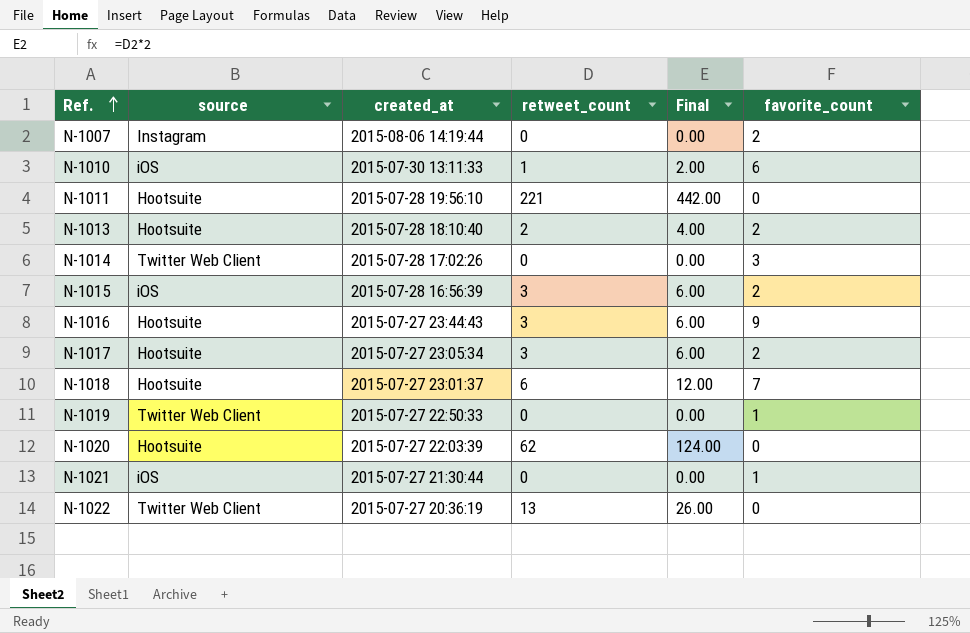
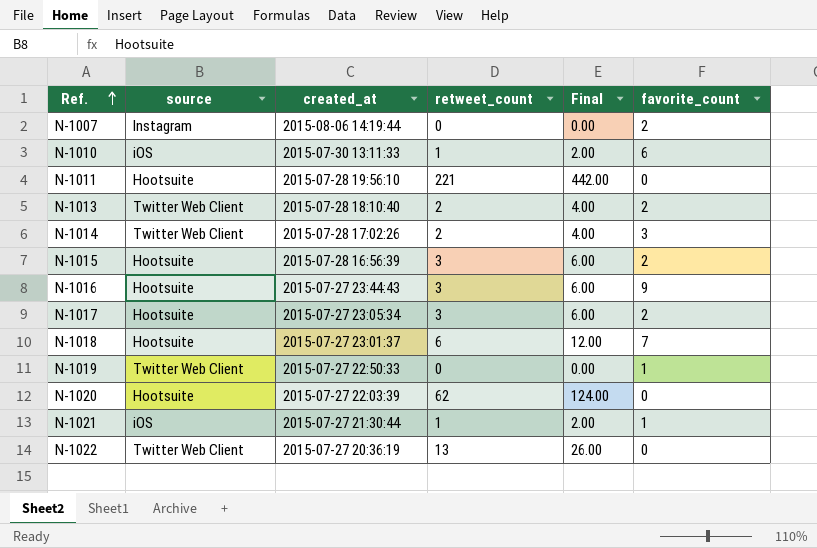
N-1013 | source: Hootsuite -> Twitter Web Client
N-1014 | retweet_count: 0 -> 2
N-1014 | Final: 0.00 -> 4.00
N-1015 | source: iOS -> Hootsuite
N-1021 | retweet_count: 0 -> 1
N-1021 | Final: 0.00 -> 2.00

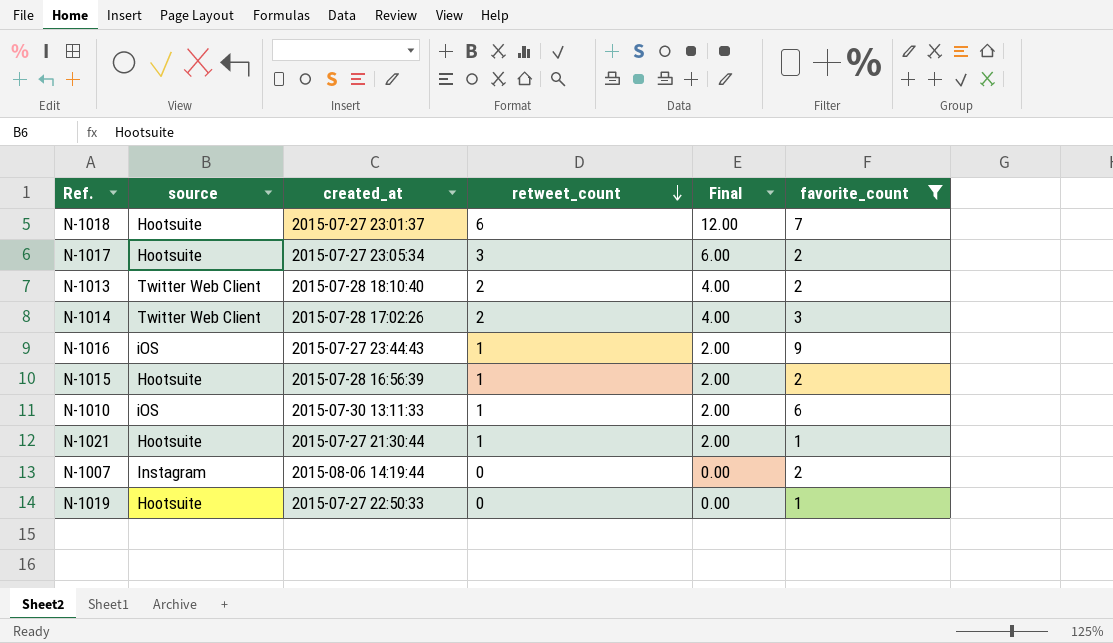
filter: none -> favorite_count != 0
row order: Ref. ascending -> retweet_count descending
N-1016 | source: Hootsuite -> iOS
N-1016 | retweet_count: 3 -> 1
N-1016 | Final: 6.00 -> 2.00
N-1015 | retweet_count: 3 -> 1
N-1015 | Final: 6.00 -> 2.00
N-1021 | source: iOS -> Hootsuite
N-1019 | source: Twitter Web Client -> Hootsuite

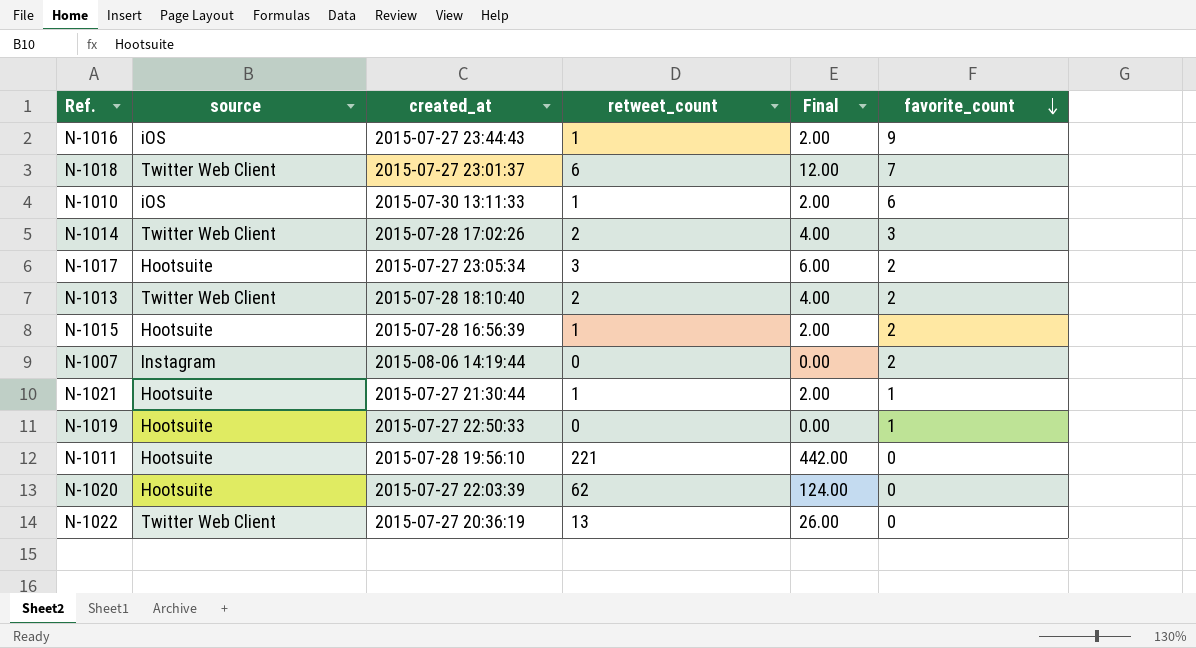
filter: favorite_count != 0 -> none
row order: retweet_count descending -> favorite_count descending
N-1018 | source: Hootsuite -> Twitter Web Client

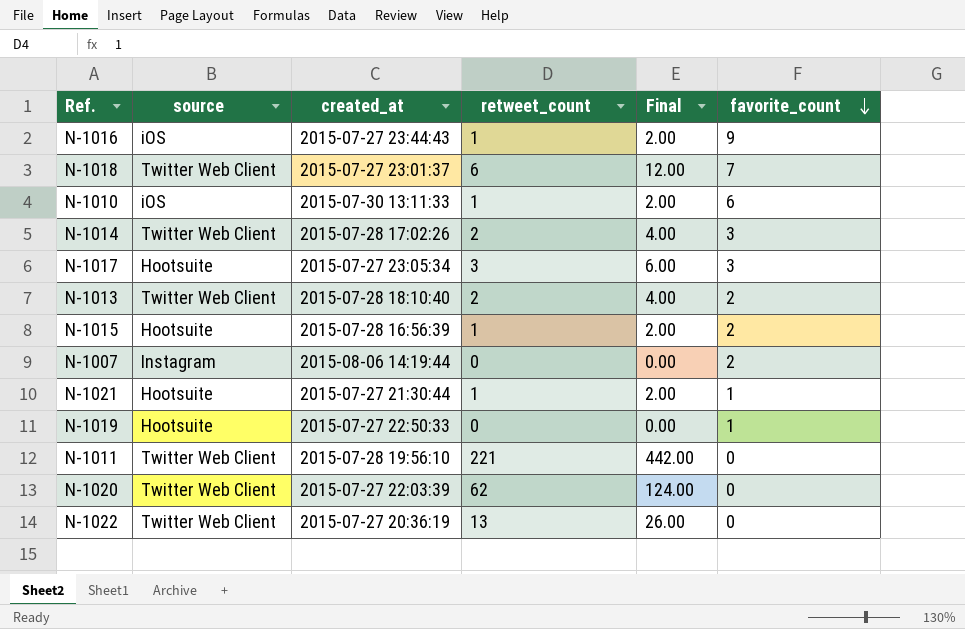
N-1017 | favorite_count: 2 -> 3
N-1011 | source: Hootsuite -> Twitter Web Client
N-1020 | source: Hootsuite -> Twitter Web Client

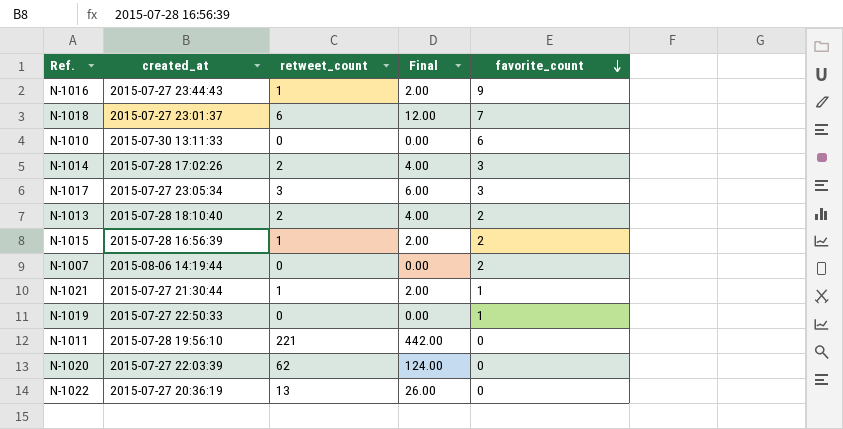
column source | position: 2 -> none
N-1010 | retweet_count: 1 -> 0
N-1010 | Final: 2.00 -> 0.00

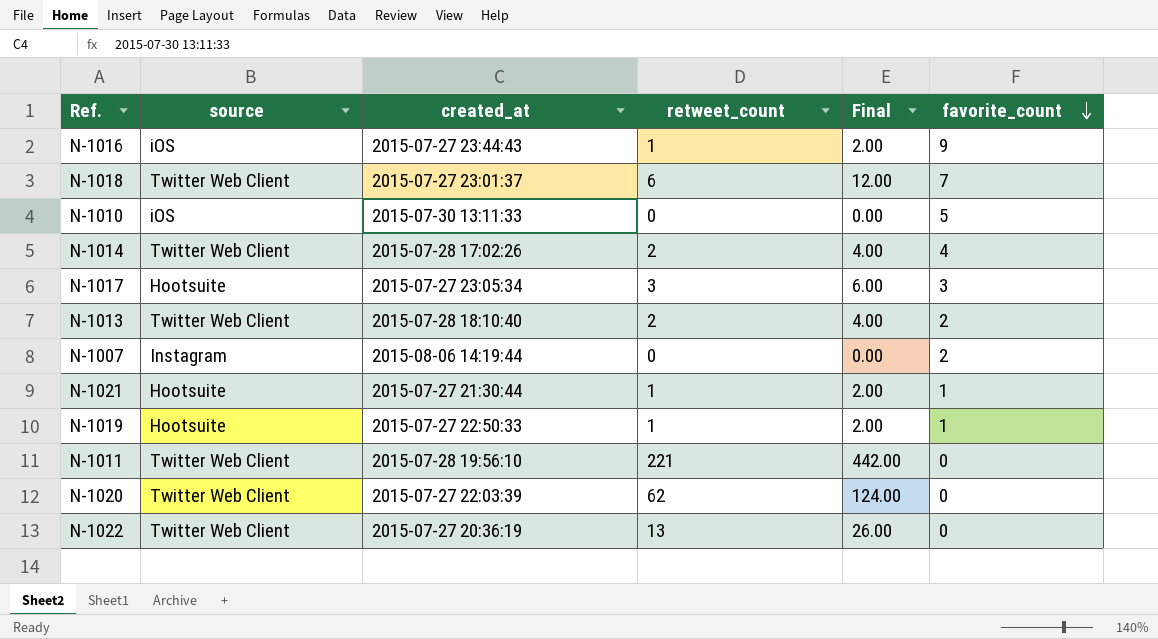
column source | position: none -> 2
row N-1015: 2015-07-28 16:56:39 | 1 | 2.00 | 2 -> none
N-1010 | favorite_count: 6 -> 5
N-1014 | favorite_count: 3 -> 4
N-1019 | retweet_count: 0 -> 1
N-1019 | Final: 0.00 -> 2.00

